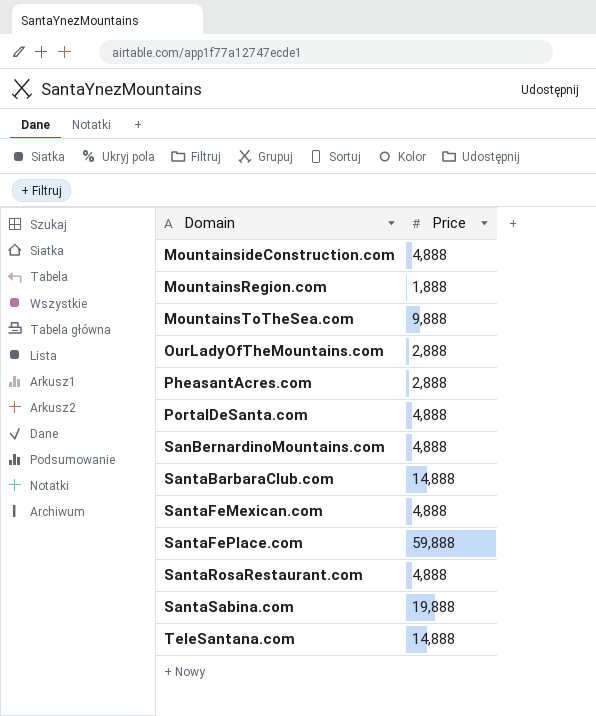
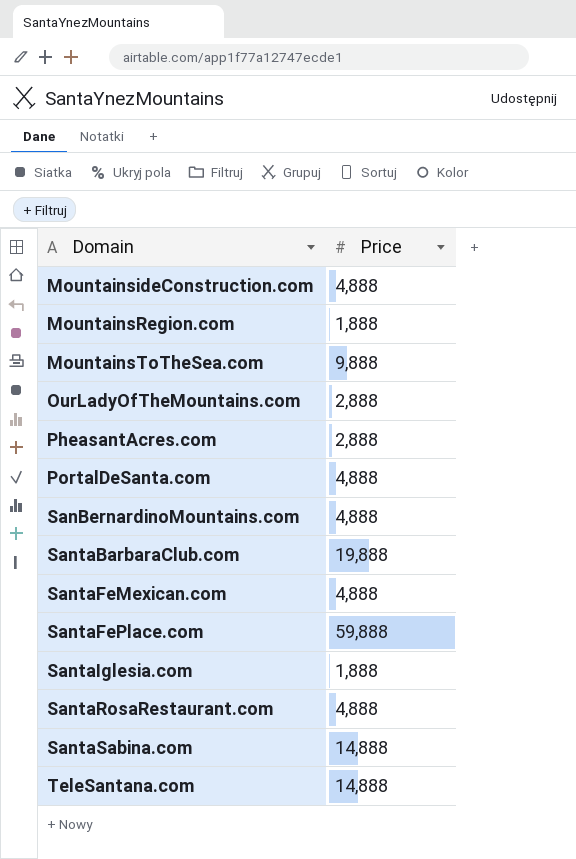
SantaBarbaraClub.com | Price: 14,888 -> 19,888
row SantaIglesia.com: none -> 1,888
SantaSabina.com | Price: 19,888 -> 14,888

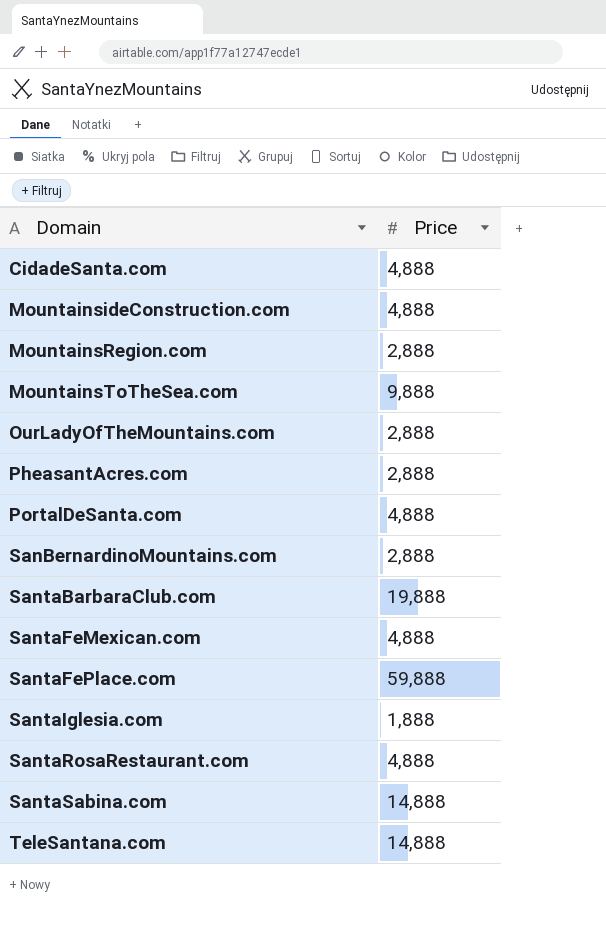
row CidadeSanta.com: none -> 4,888
MountainsRegion.com | Price: 1,888 -> 2,888
SanBernardinoMountains.com | Price: 4,888 -> 2,888

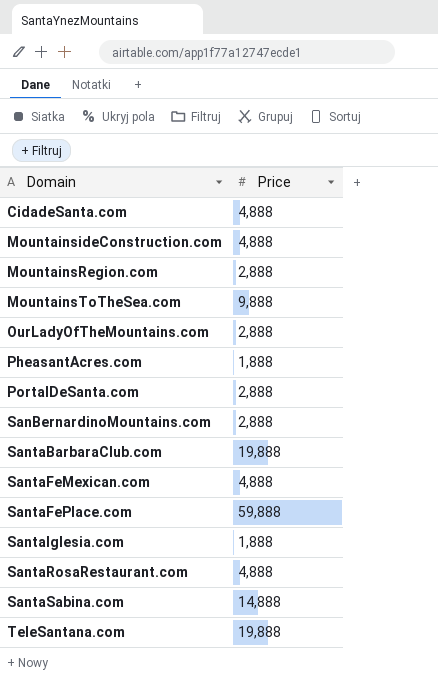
PheasantAcres.com | Price: 2,888 -> 1,888
PortalDeSanta.com | Price: 4,888 -> 2,888
TeleSantana.com | Price: 14,888 -> 19,888

